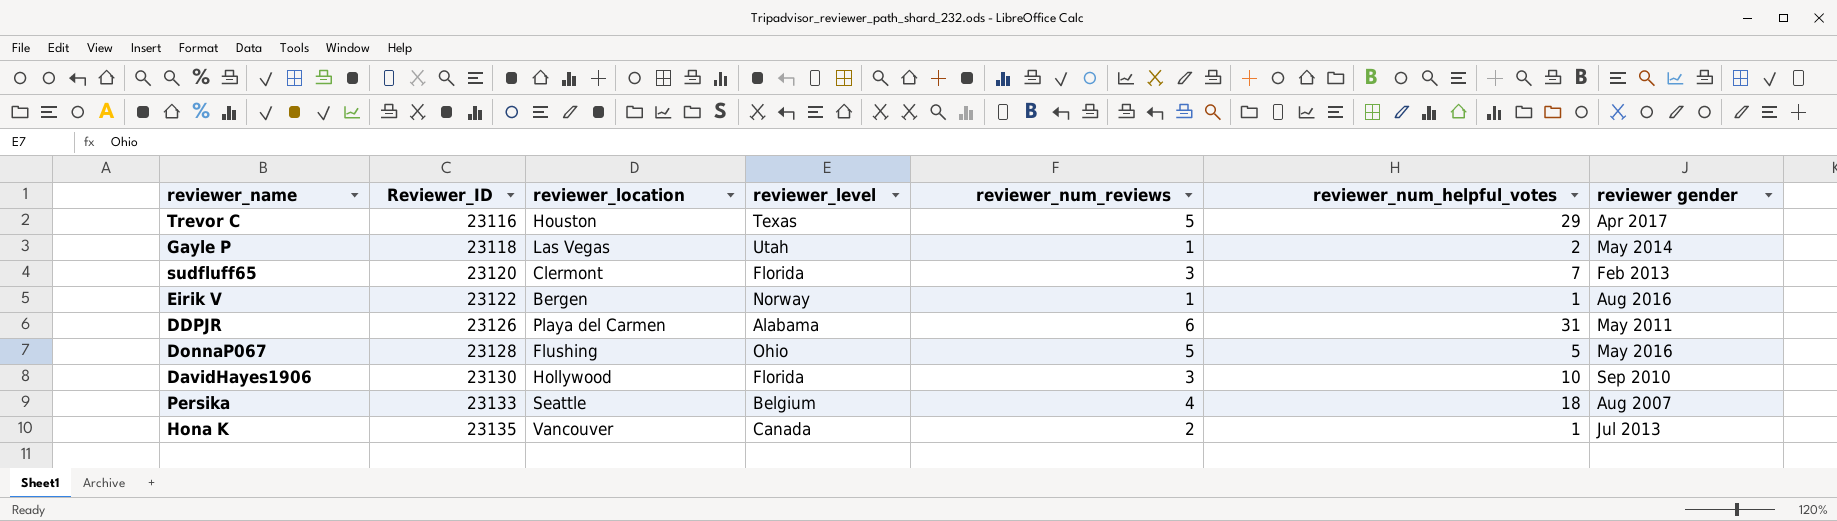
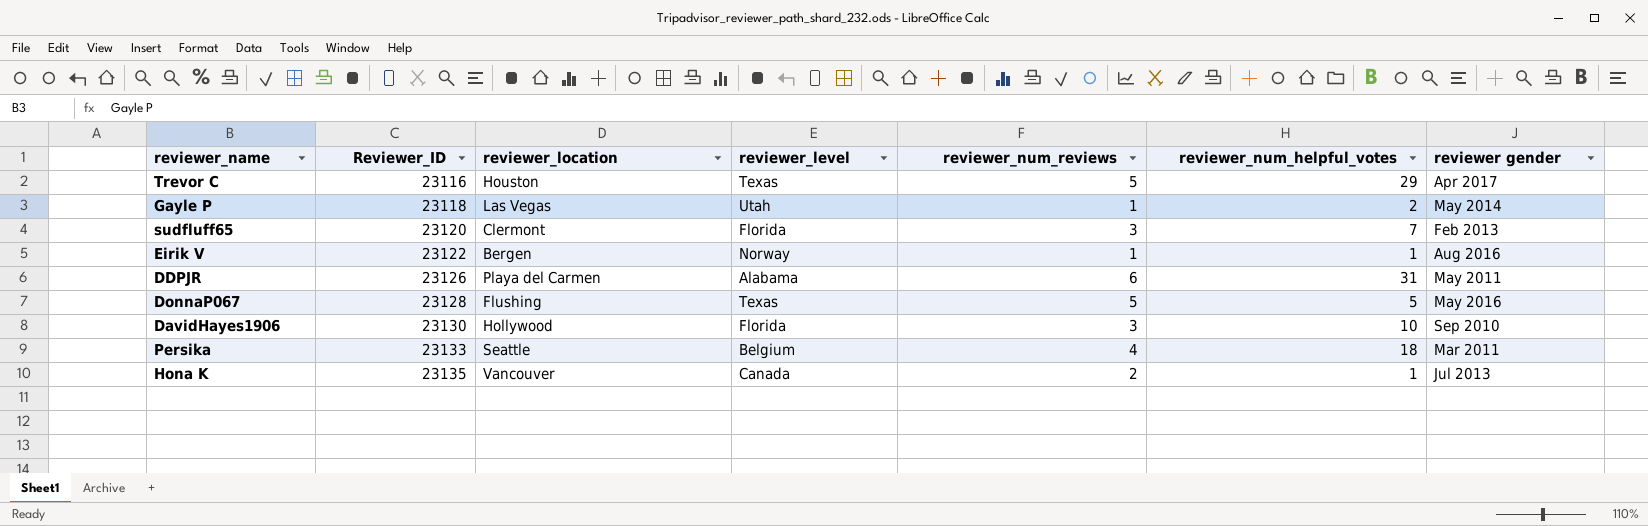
DonnaP067 | reviewer_level: Ohio -> Texas
Persika | reviewer gender: Aug 2007 -> Mar 2011

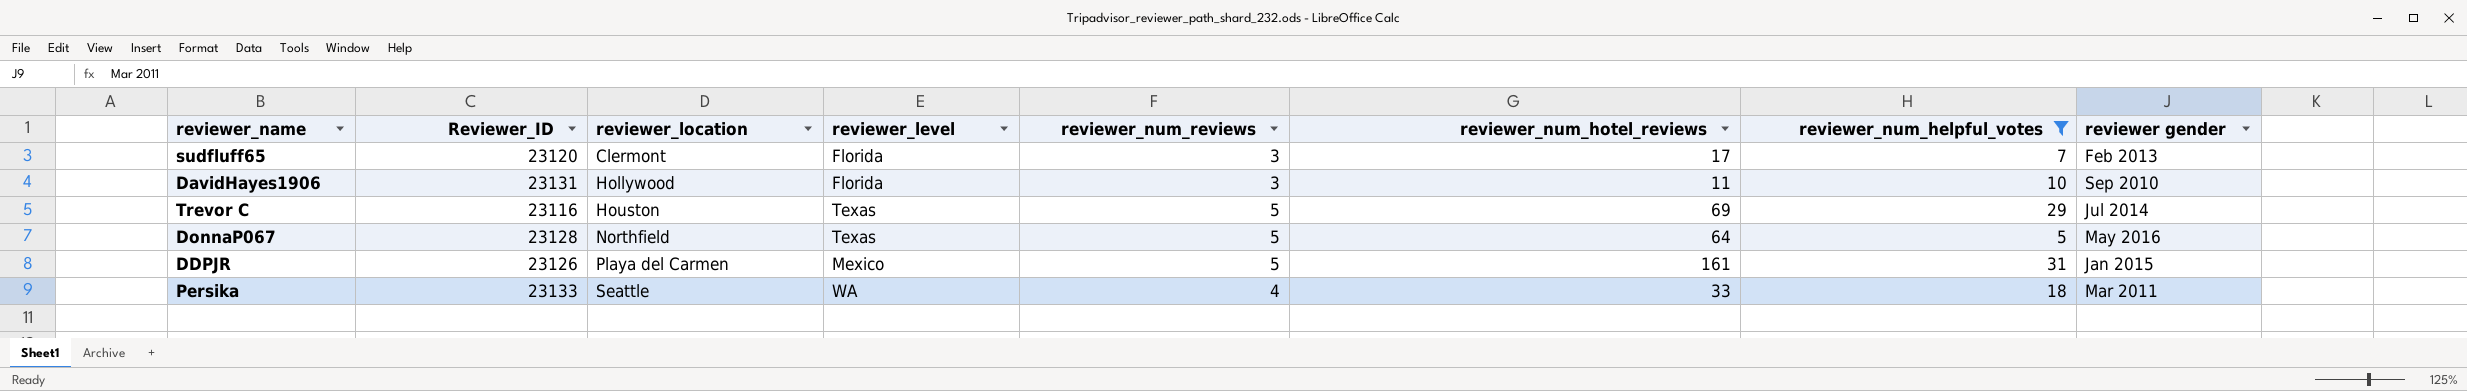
filter: none -> reviewer_num_helpful_votes >= 5
row order: Reviewer_ID ascending -> reviewer_location ascending
column reviewer_num_hotel_reviews | position: none -> 6
DavidHayes1906 | Reviewer_ID: 23130 -> 23131
Trevor C | reviewer gender: Apr 2017 -> Jul 2014
DonnaP067 | reviewer_location: Flushing -> Northfield
DDPJR | reviewer_level: Alabama -> Mexico
DDPJR | reviewer_num_reviews: 6 -> 5
DDPJR | reviewer gender: May 2011 -> Jan 2015
Persika | reviewer_level: Belgium -> WA

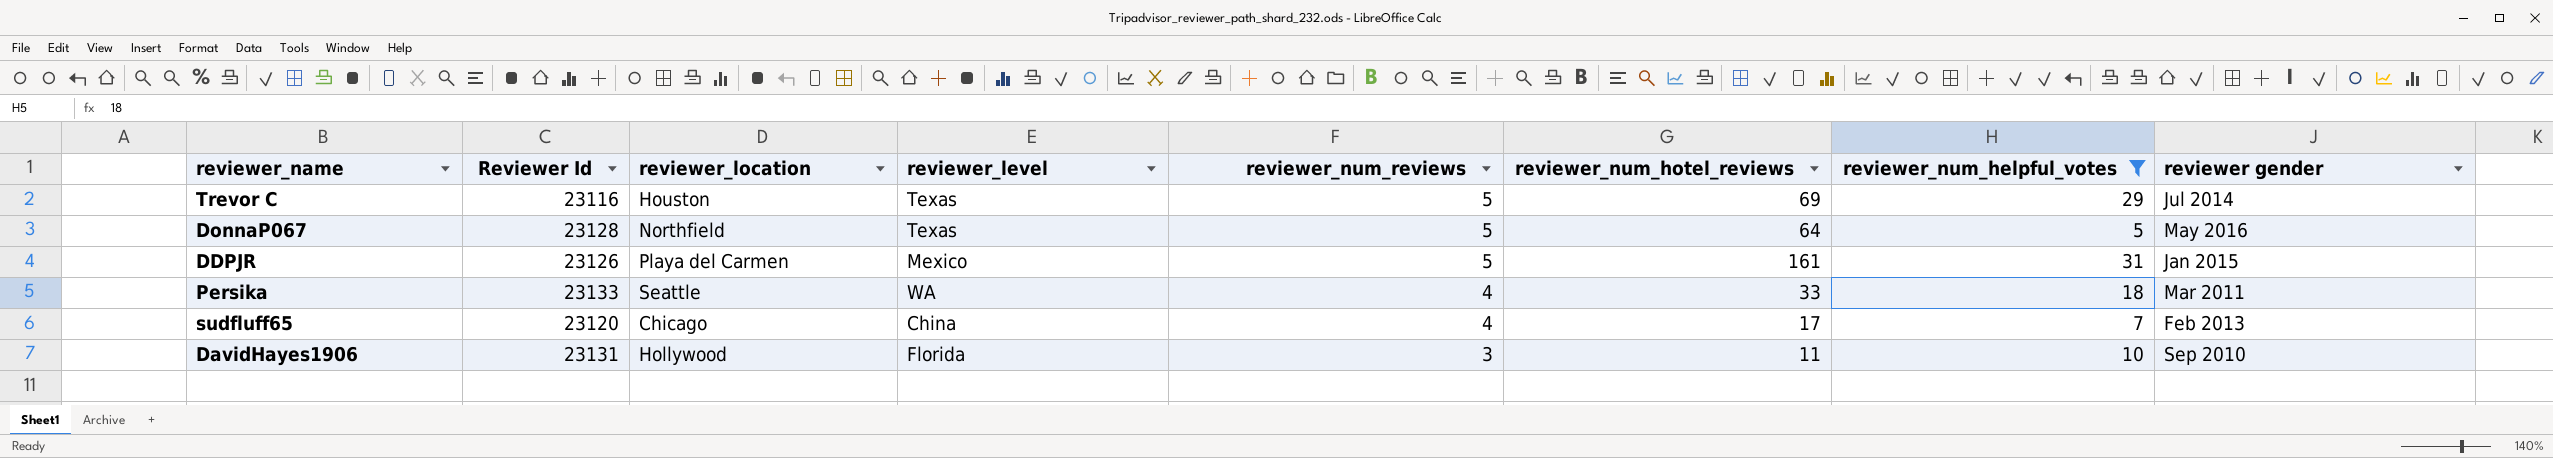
row order: reviewer_location ascending -> reviewer_num_reviews descending
column name: Reviewer_ID -> Reviewer Id
sudfluff65 | reviewer_location: Clermont -> Chicago
sudfluff65 | reviewer_level: Florida -> China
sudfluff65 | reviewer_num_reviews: 3 -> 4

